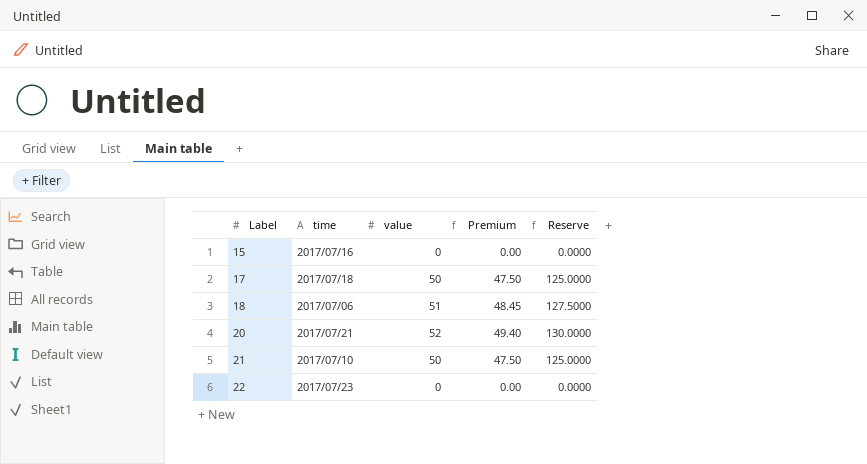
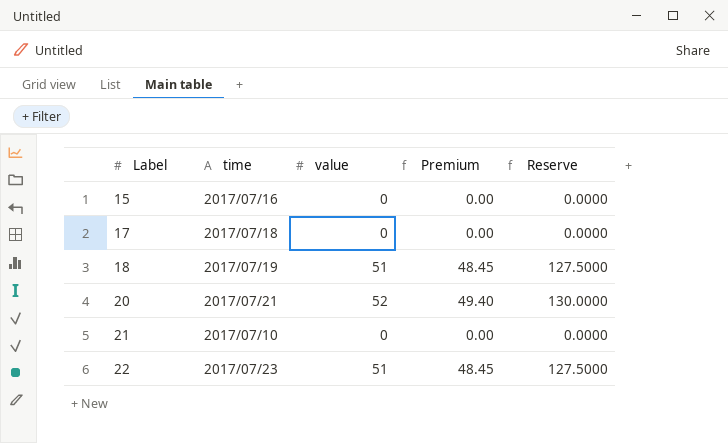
17 | value: 50 -> 0
17 | Premium: 47.50 -> 0.00
17 | Reserve: 125.0000 -> 0.0000
18 | time: 2017/07/06 -> 2017/07/19
21 | value: 50 -> 0
21 | Premium: 47.50 -> 0.00
21 | Reserve: 125.0000 -> 0.0000
22 | value: 0 -> 51
22 | Premium: 0.00 -> 48.45
22 | Reserve: 0.0000 -> 127.5000

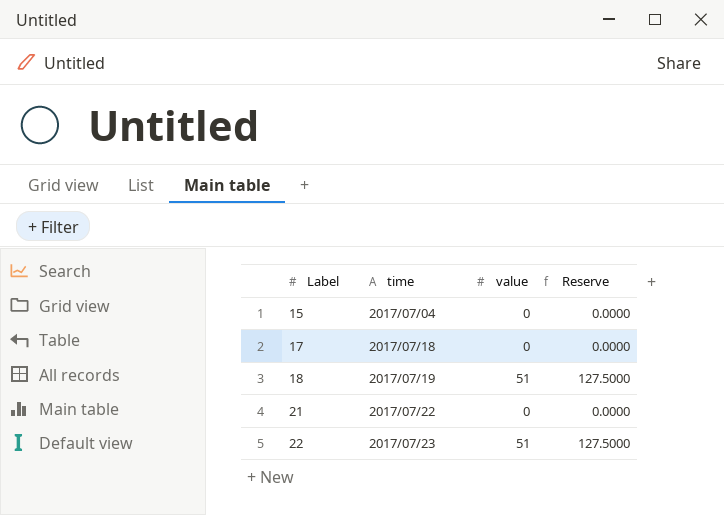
column Premium | formula: [value] * 0.95 -> none
row 20: 2017/07/21 | 52 | 49.40 | 130.0000 -> none
15 | time: 2017/07/16 -> 2017/07/04
21 | time: 2017/07/10 -> 2017/07/22

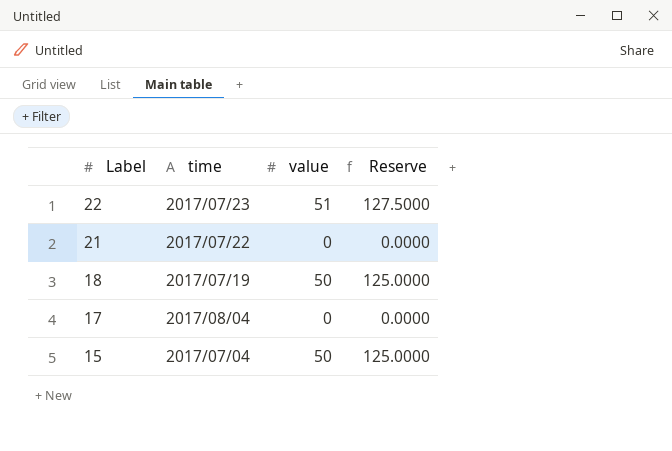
row order: Label ascending -> Label descending
18 | value: 51 -> 50
18 | Reserve: 127.5000 -> 125.0000
17 | time: 2017/07/18 -> 2017/08/04
15 | value: 0 -> 50
15 | Reserve: 0.0000 -> 125.0000

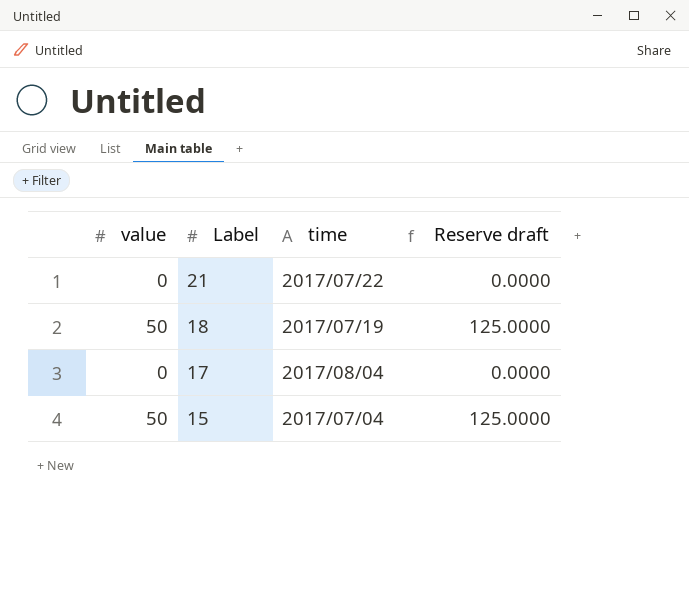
column value | position: 3 -> 1
column name: Reserve -> Reserve draft
row 22: 2017/07/23 | 51 | 127.5000 -> none

